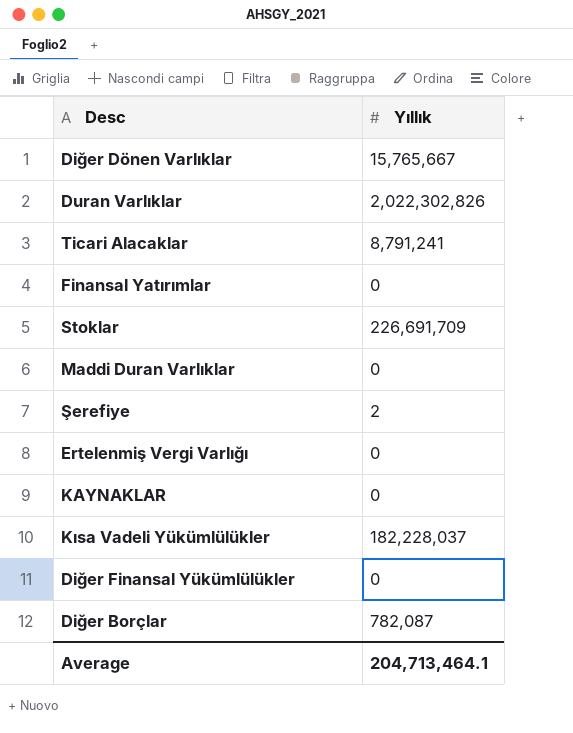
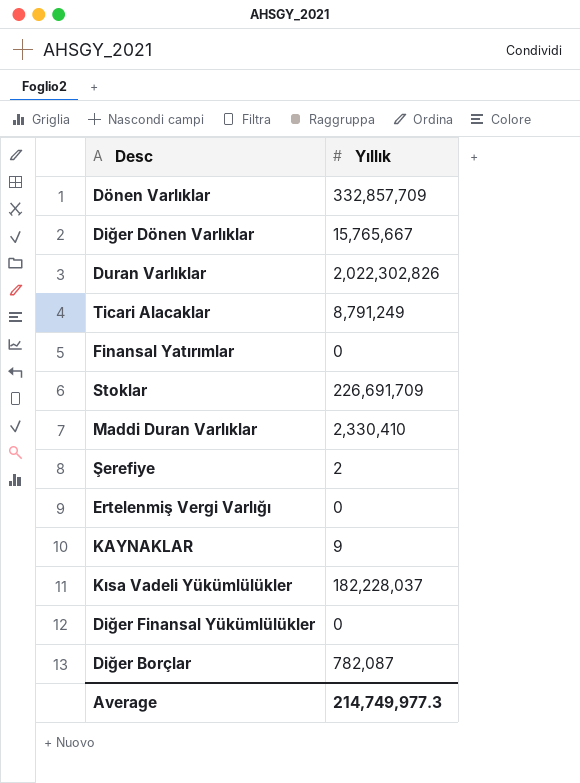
row Dönen Varlıklar: none -> 332,857,709
Ticari Alacaklar | Yıllık: 8,791,241 -> 8,791,249
Maddi Duran Varlıklar | Yıllık: 0 -> 2,330,410
KAYNAKLAR | Yıllık: 0 -> 9
Average | Yıllık: 204,713,464.1 -> 214,749,977.3

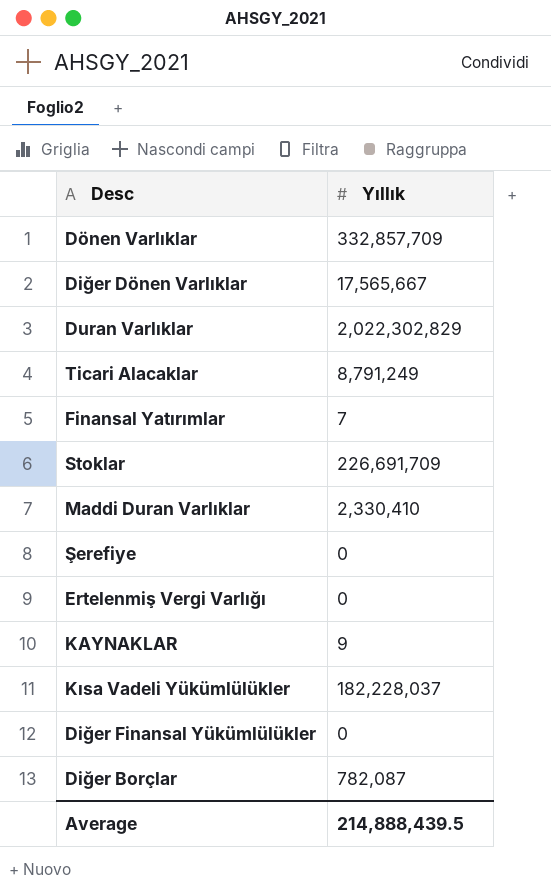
Diğer Dönen Varlıklar | Yıllık: 15,765,667 -> 17,565,667
Duran Varlıklar | Yıllık: 2,022,302,826 -> 2,022,302,829
Finansal Yatırımlar | Yıllık: 0 -> 7
Şerefiye | Yıllık: 2 -> 0
Average | Yıllık: 214,749,977.3 -> 214,888,439.5

